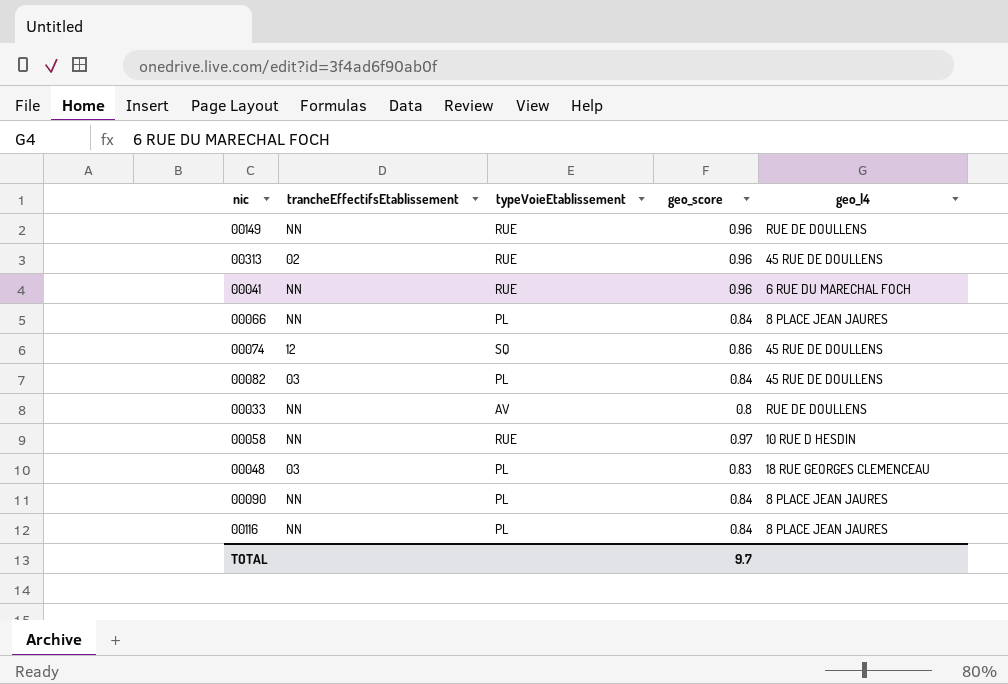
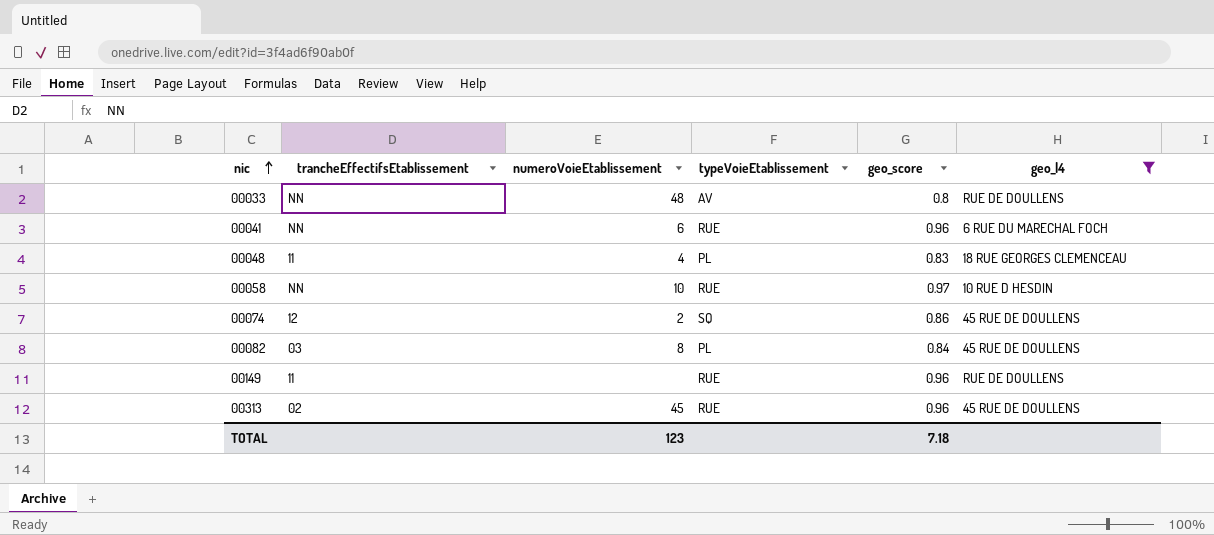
filter: none -> geo_l4 != 8 PLACE JEAN JAURES
row order: none -> nic ascending
column numeroVoieEtablissement | position: none -> 3
00048 | trancheEffectifsEtablissement: 03 -> 11
00149 | trancheEffectifsEtablissement: NN -> 11
TOTAL | geo_score: 9.7 -> 7.18

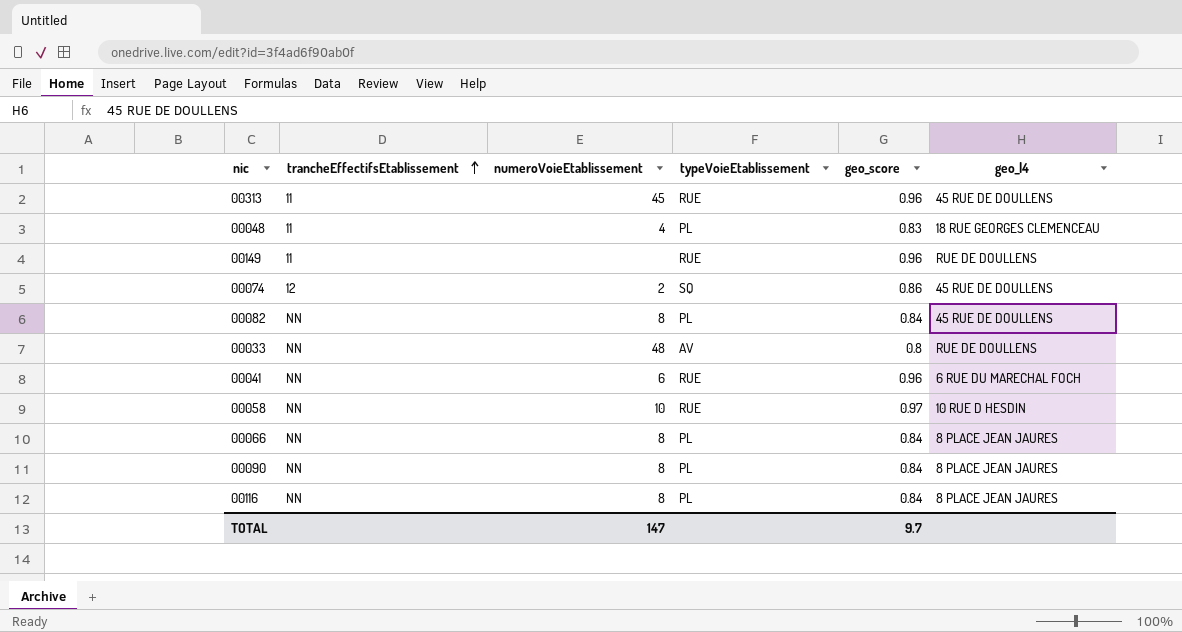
filter: geo_l4 != 8 PLACE JEAN JAURES -> none
row order: nic ascending -> trancheEffectifsEtablissement ascending
00313 | trancheEffectifsEtablissement: 02 -> 11
00082 | trancheEffectifsEtablissement: 03 -> NN
TOTAL | numeroVoieEtablissement: 123 -> 147
TOTAL | geo_score: 7.18 -> 9.7

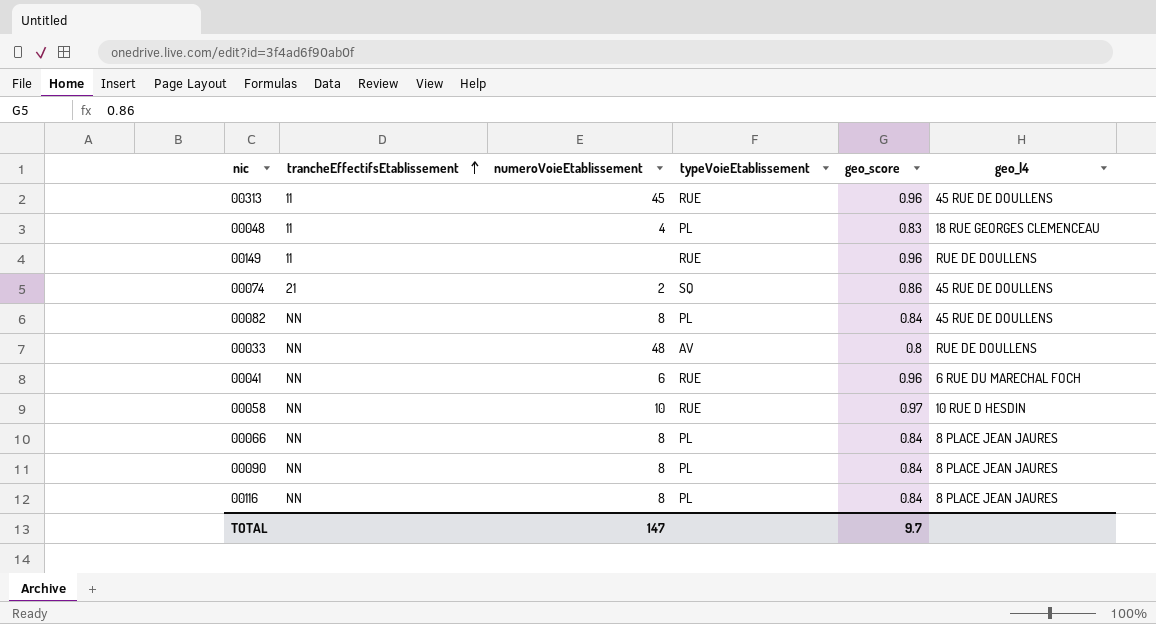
00074 | trancheEffectifsEtablissement: 12 -> 21

